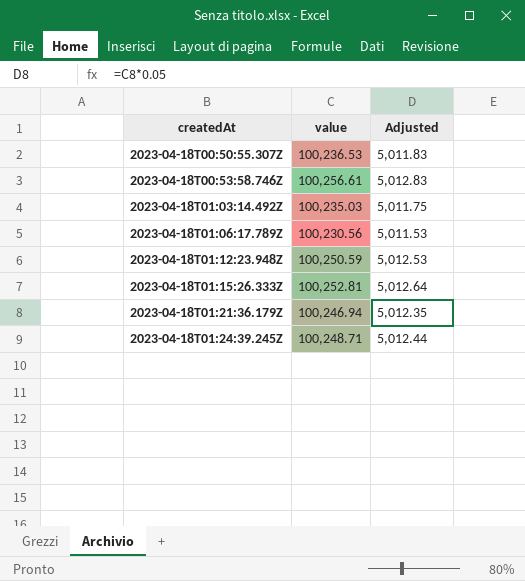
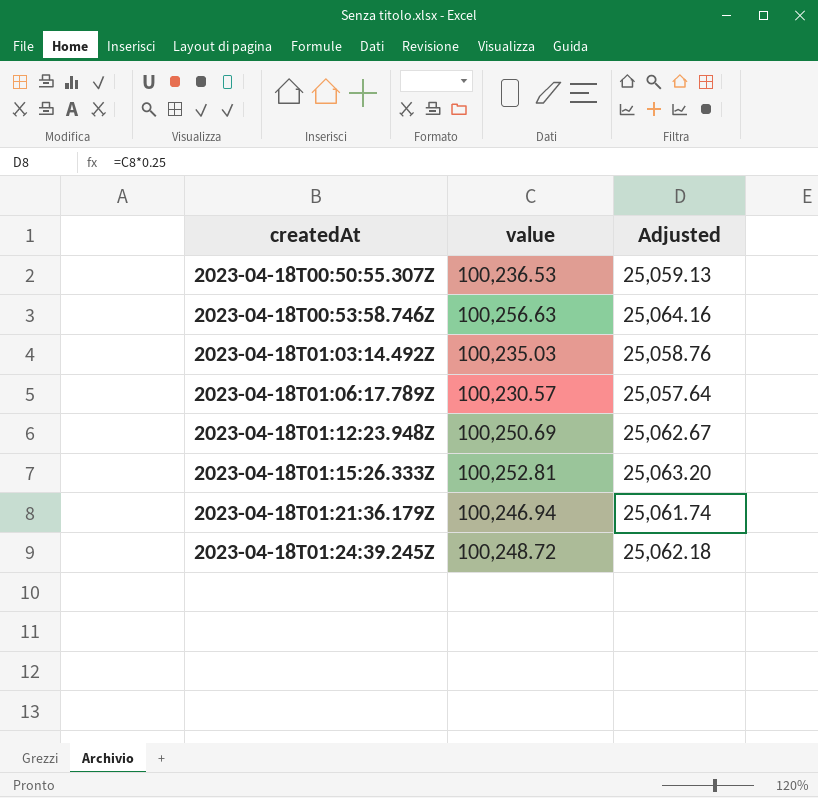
column Adjusted | formula: [value] * 0.05 -> [value] * 0.25
2023-04-18T00:53:58.746Z | value: 100,256.61 -> 100,256.63
2023-04-18T01:06:17.789Z | value: 100,230.56 -> 100,230.57
2023-04-18T01:12:23.948Z | value: 100,250.59 -> 100,250.69
2023-04-18T01:24:39.245Z | value: 100,248.71 -> 100,248.72

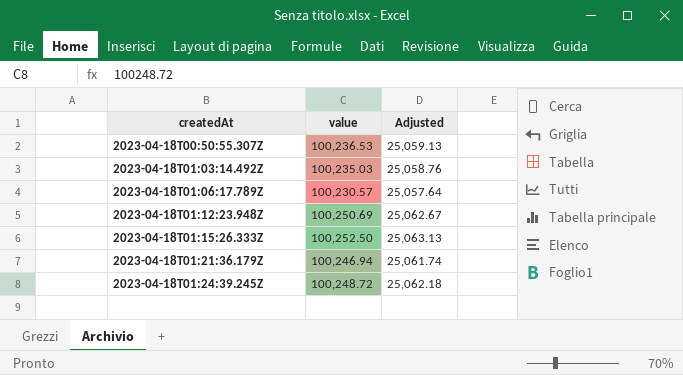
row 2023-04-18T00:53:58.746Z: 100,256.63 | 25,064.16 -> none
2023-04-18T01:15:26.333Z | value: 100,252.81 -> 100,252.50
2023-04-18T01:15:26.333Z | Adjusted: 25,063.20 -> 25,063.13

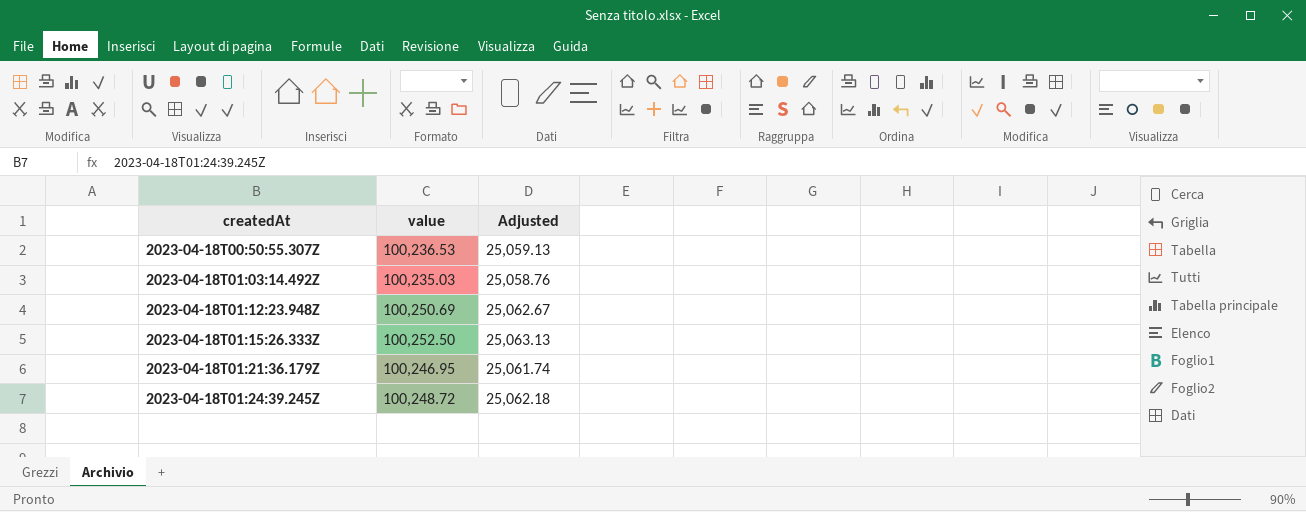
row 2023-04-18T01:06:17.789Z: 100,230.57 | 25,057.64 -> none
2023-04-18T01:21:36.179Z | value: 100,246.94 -> 100,246.95

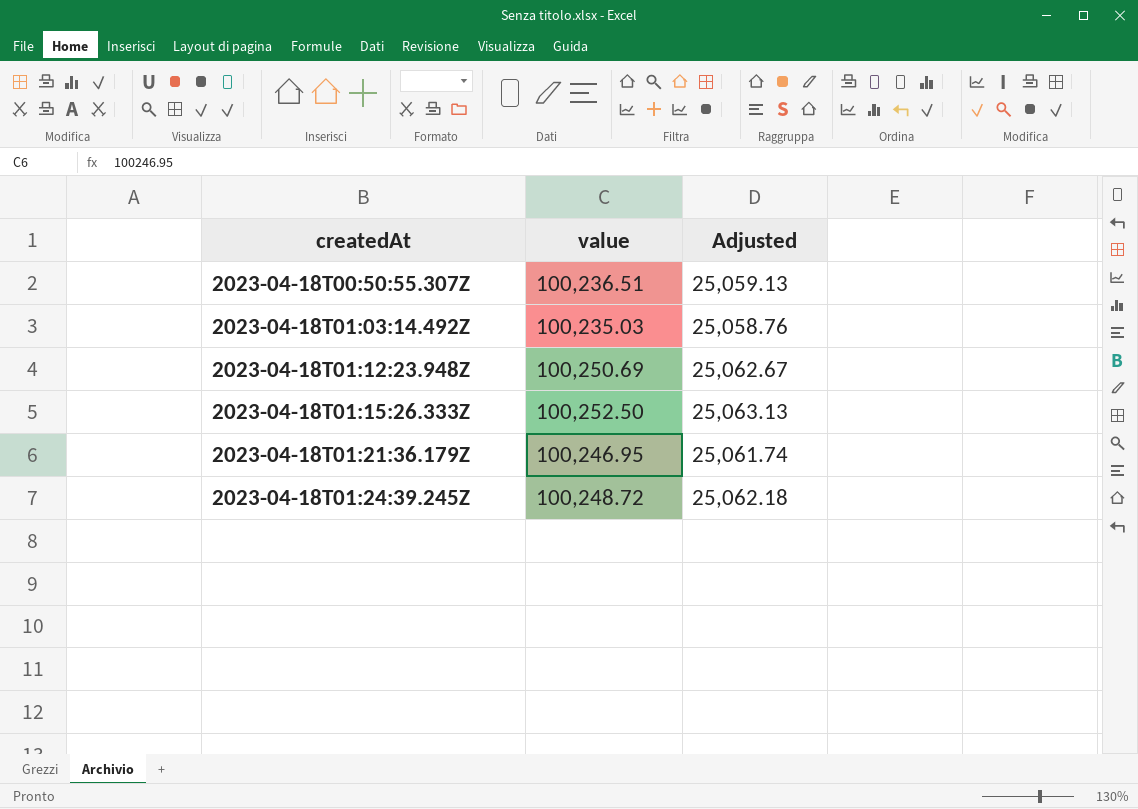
2023-04-18T00:50:55.307Z | value: 100,236.53 -> 100,236.51

